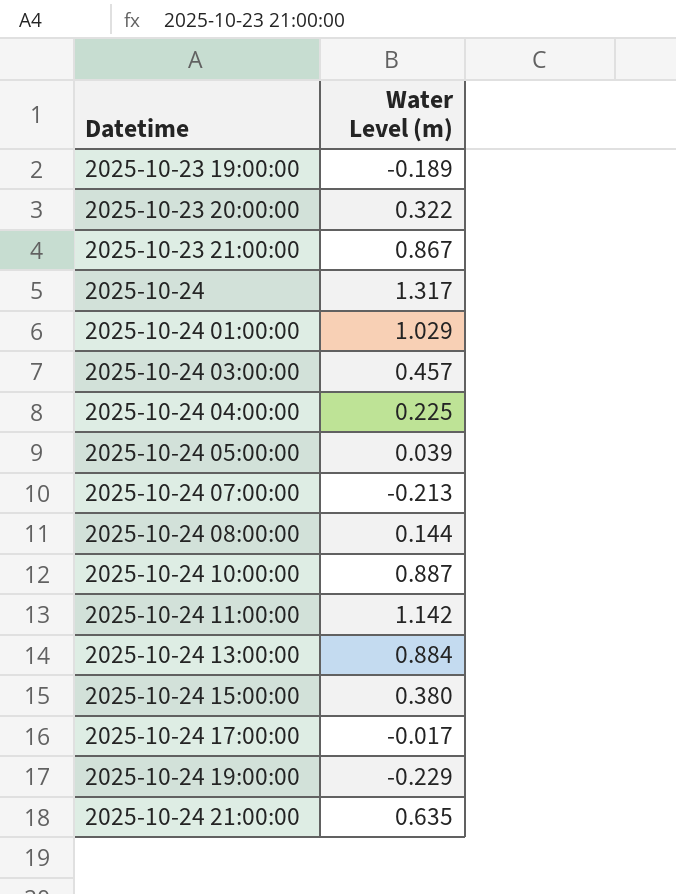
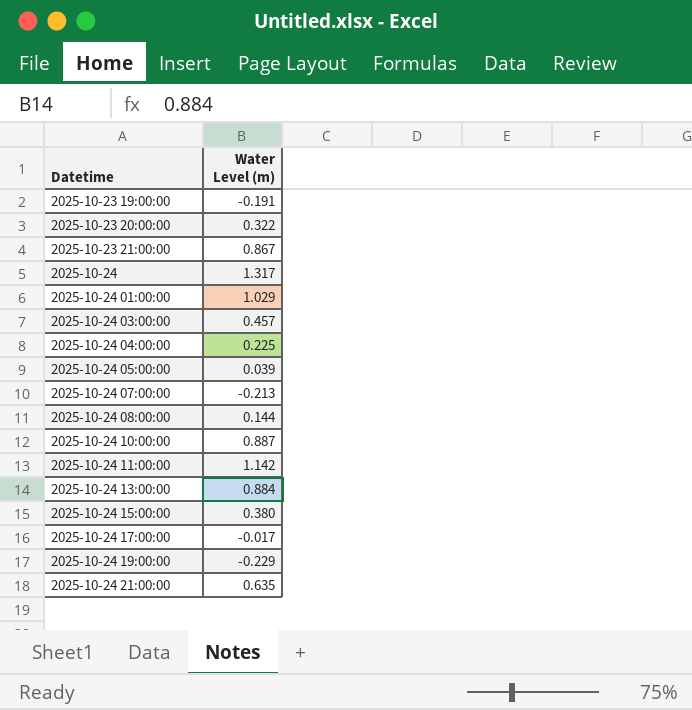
2025-10-23 19:00:00 | Water Level (m): -0.189 -> -0.191

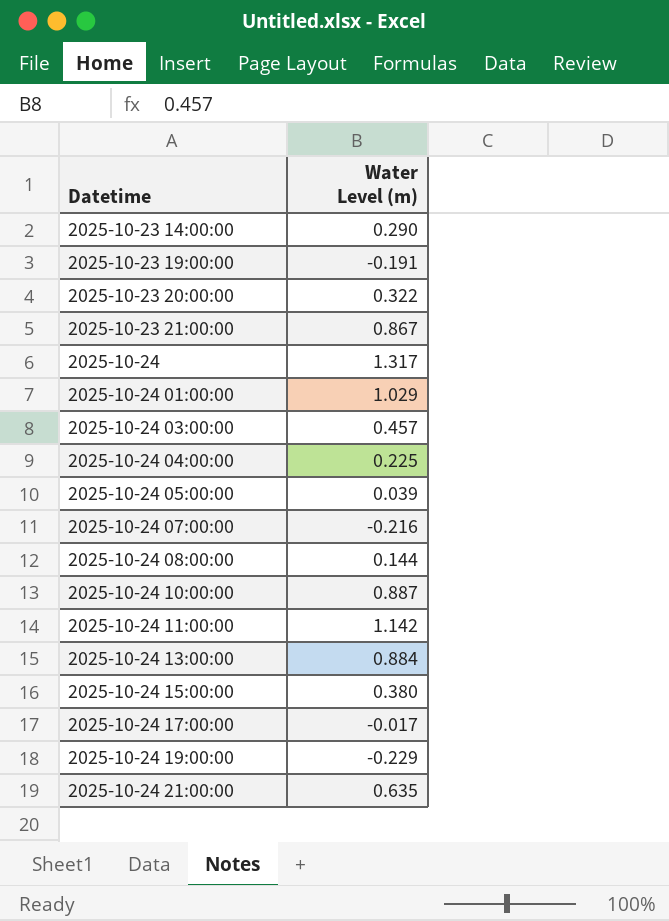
row 2025-10-23 14:00:00: none -> 0.290
2025-10-24 07:00:00 | Water Level (m): -0.213 -> -0.216

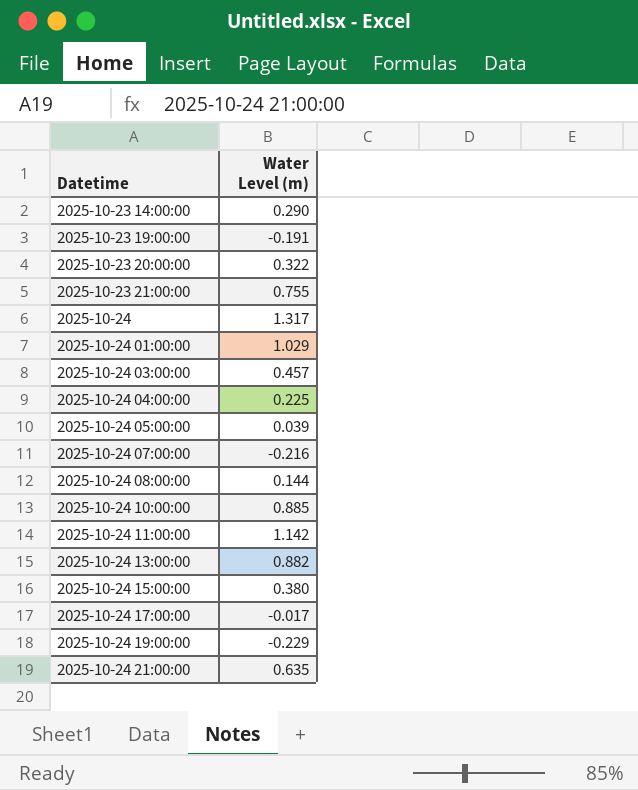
2025-10-23 21:00:00 | Water Level (m): 0.867 -> 0.755
2025-10-24 10:00:00 | Water Level (m): 0.887 -> 0.885
2025-10-24 13:00:00 | Water Level (m): 0.884 -> 0.882

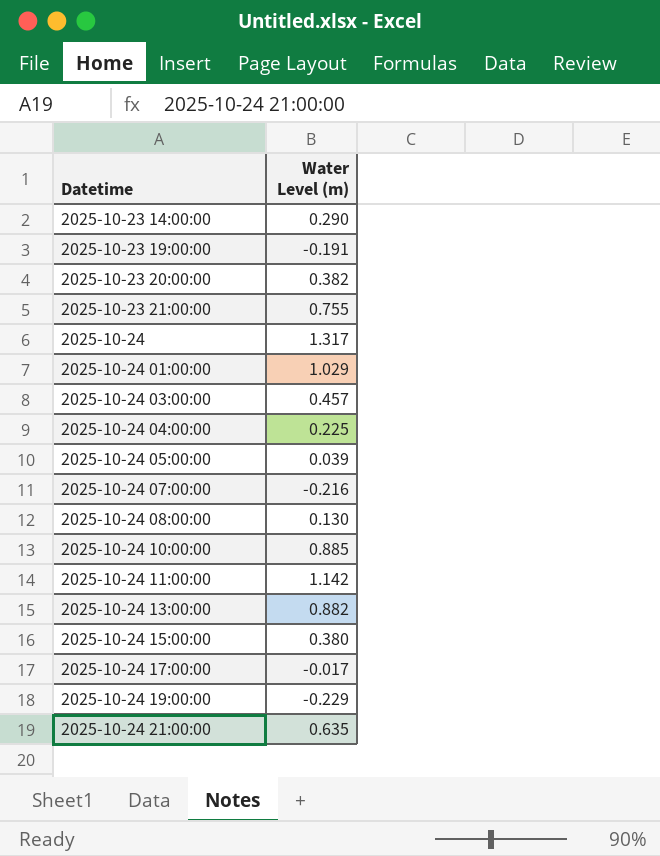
2025-10-23 20:00:00 | Water Level (m): 0.322 -> 0.382
2025-10-24 08:00:00 | Water Level (m): 0.144 -> 0.130

